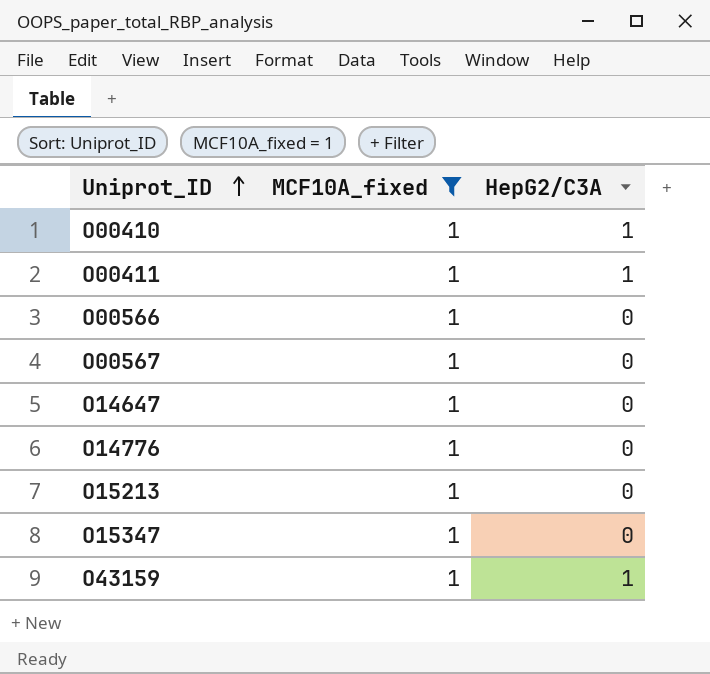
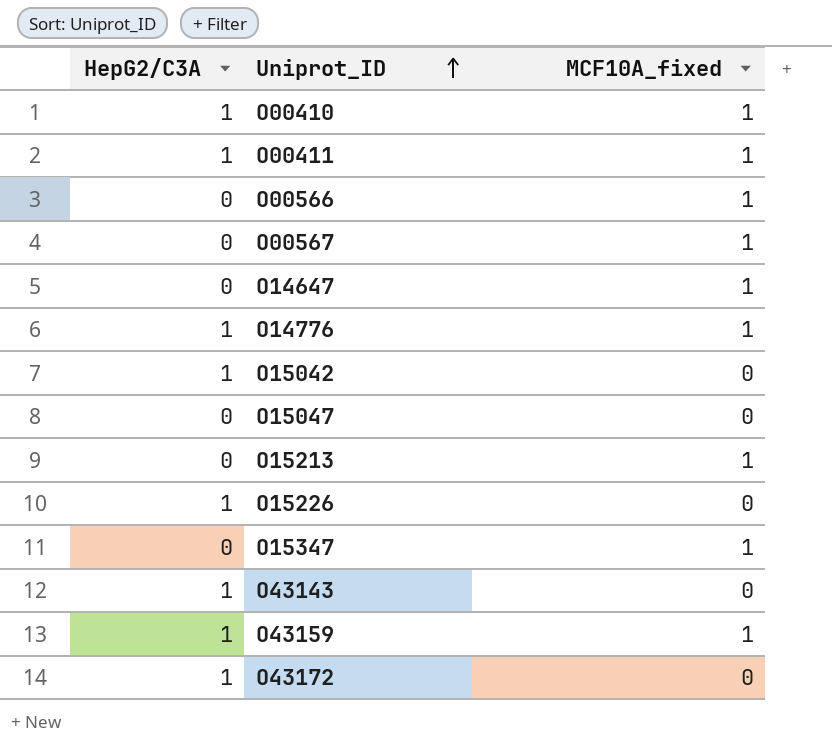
filter: MCF10A_fixed = 1 -> none
column HepG2/C3A | position: 3 -> 1
O14776 | HepG2/C3A: 0 -> 1

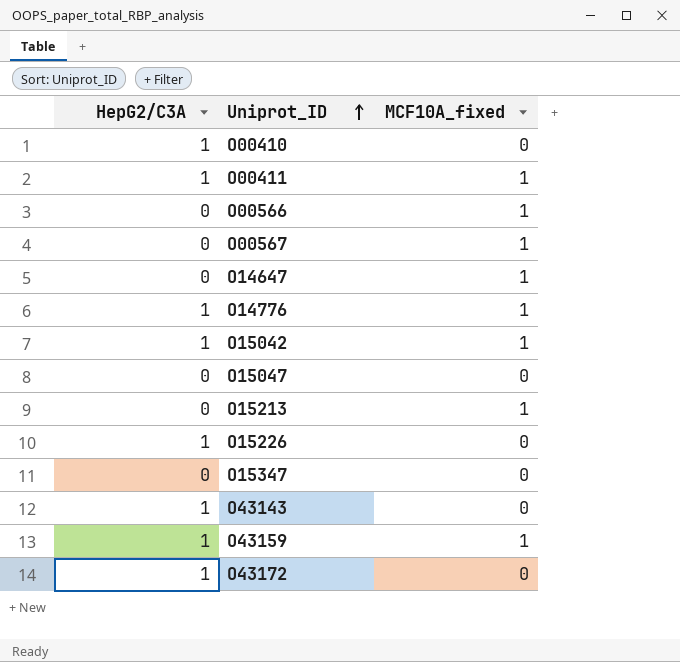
O00410 | MCF10A_fixed: 1 -> 0
O15042 | MCF10A_fixed: 0 -> 1
O15347 | MCF10A_fixed: 1 -> 0

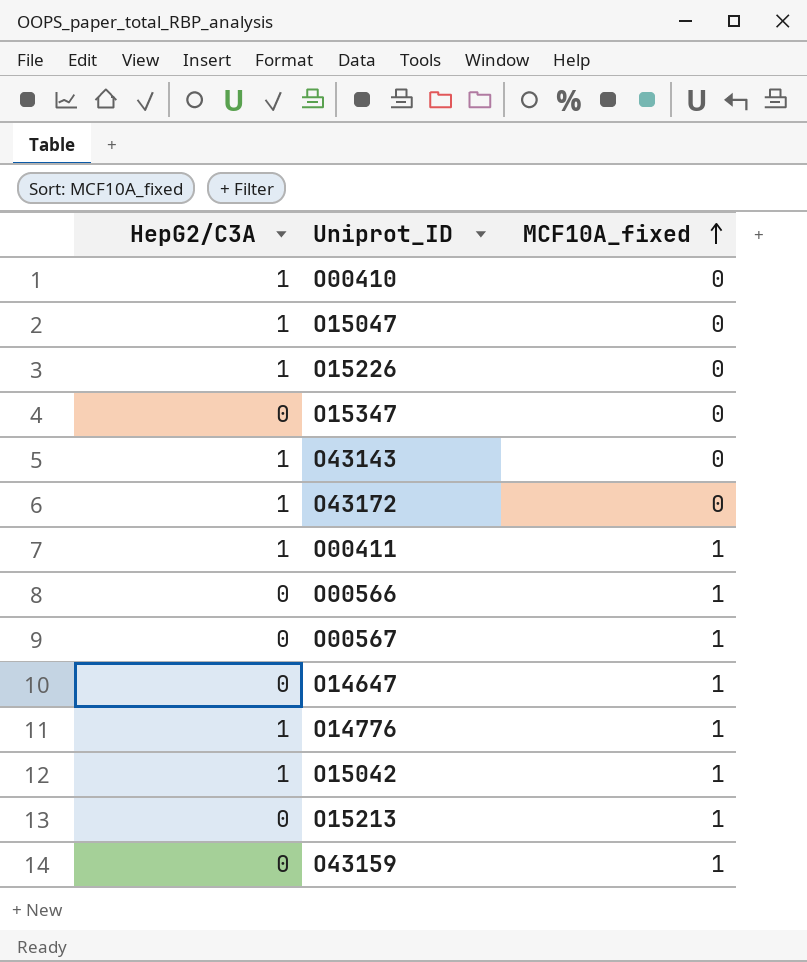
row order: Uniprot_ID ascending -> MCF10A_fixed ascending
O15047 | HepG2/C3A: 0 -> 1
O43159 | HepG2/C3A: 1 -> 0

